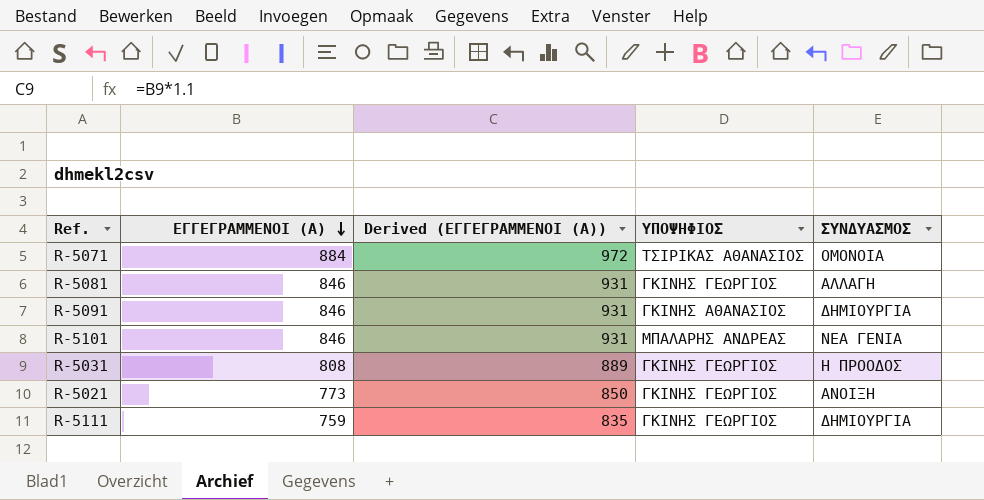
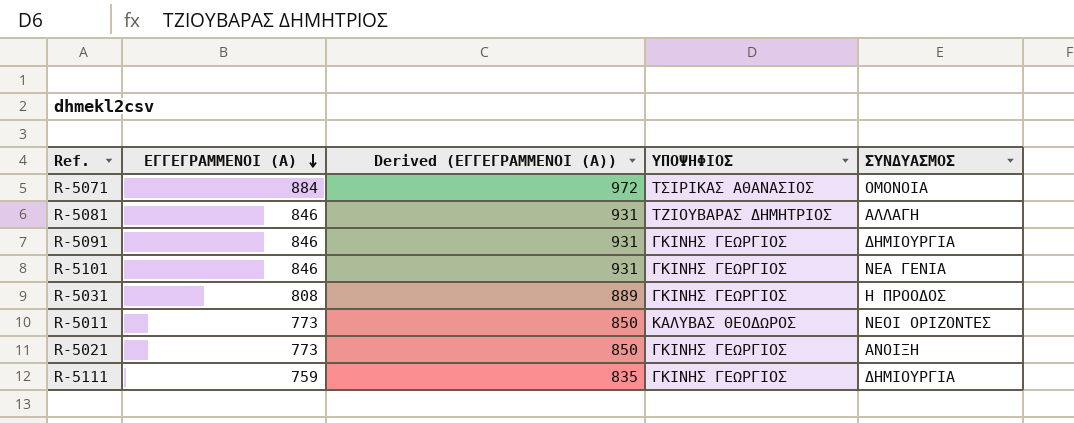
R-5081 | ΥΠΟΨΗΦΙΟΣ: ΓΚΙΝΗΣ ΓΕΩΡΓΙΟΣ -> ΤΖΙΟΥΒΑΡΑΣ ΔΗΜΗΤΡΙΟΣ
R-5091 | ΥΠΟΨΗΦΙΟΣ: ΓΚΙΝΗΣ ΑΘΑΝΑΣΙΟΣ -> ΓΚΙΝΗΣ ΓΕΩΡΓΙΟΣ
R-5101 | ΥΠΟΨΗΦΙΟΣ: ΜΠΑΛΑΡΗΣ ΑΝΔΡΕΑΣ -> ΓΚΙΝΗΣ ΓΕΩΡΓΙΟΣ
row R-5011: none -> 773 | 850 | ΚΑΛΥΒΑΣ ΘΕΟΔΩΡΟΣ | ΝΕΟΙ ΟΡΙΖΟΝΤΕΣ

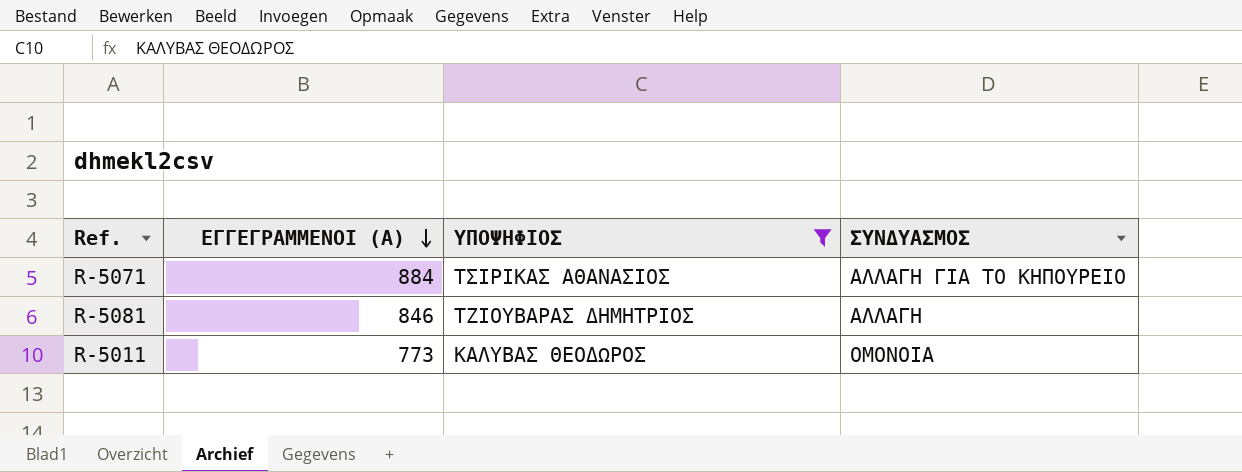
filter: none -> ΥΠΟΨΗΦΙΟΣ != ΓΚΙΝΗΣ ΓΕΩΡΓΙΟΣ
column Derived (ΕΓΓΕΓΡΑΜΜΕΝΟΙ (Α)) | formula: [ΕΓΓΕΓΡΑΜΜΕΝΟΙ (Α)] * 1.1 -> none
R-5071 | ΣΥΝΔΥΑΣΜΟΣ: ΟΜΟΝΟΙΑ -> ΑΛΛΑΓΗ ΓΙΑ ΤΟ ΚΗΠΟΥΡΕΙΟ
R-5011 | ΣΥΝΔΥΑΣΜΟΣ: ΝΕΟΙ ΟΡΙΖΟΝΤΕΣ -> ΟΜΟΝΟΙΑ

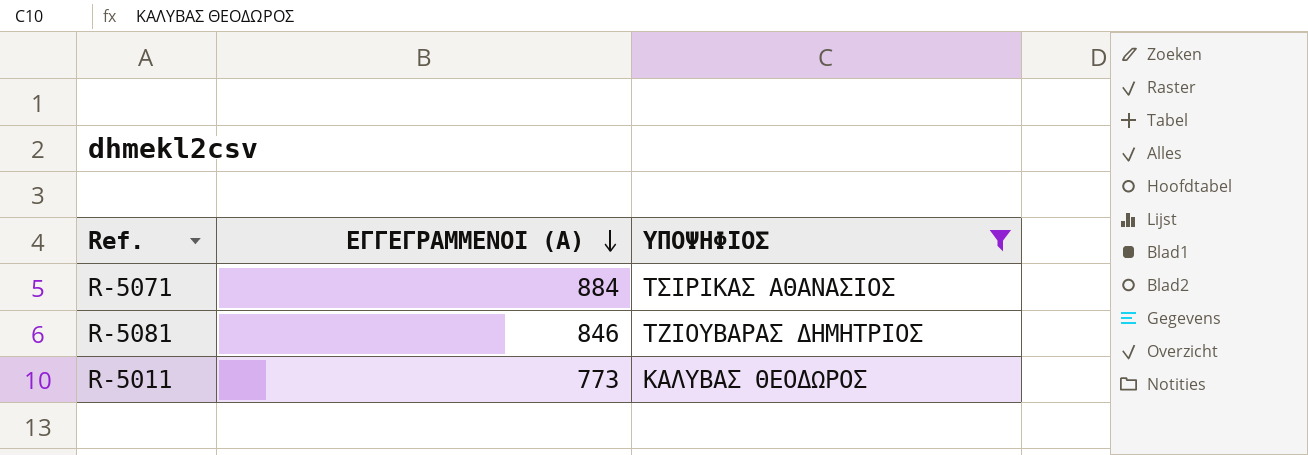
column ΣΥΝΔΥΑΣΜΟΣ | position: 4 -> none

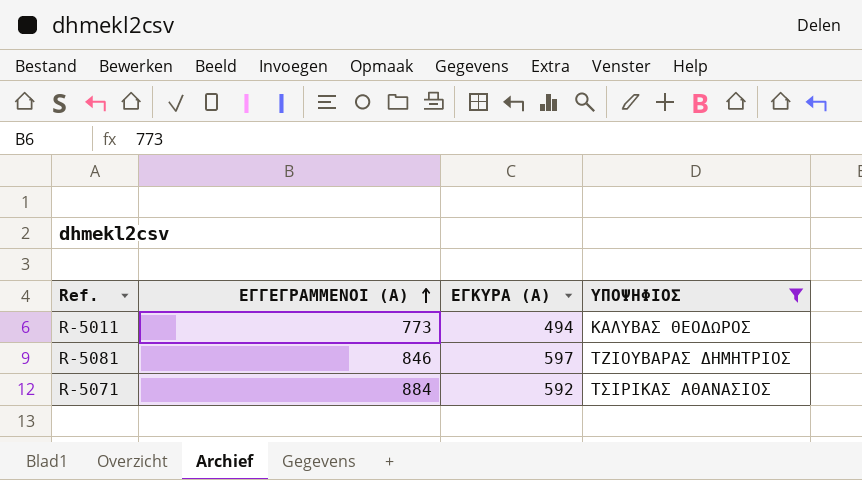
row order: ΕΓΓΕΓΡΑΜΜΕΝΟΙ (Α) descending -> ΕΓΓΕΓΡΑΜΜΕΝΟΙ (Α) ascending
column ΕΓΚΥΡΑ (Α) | position: none -> 3

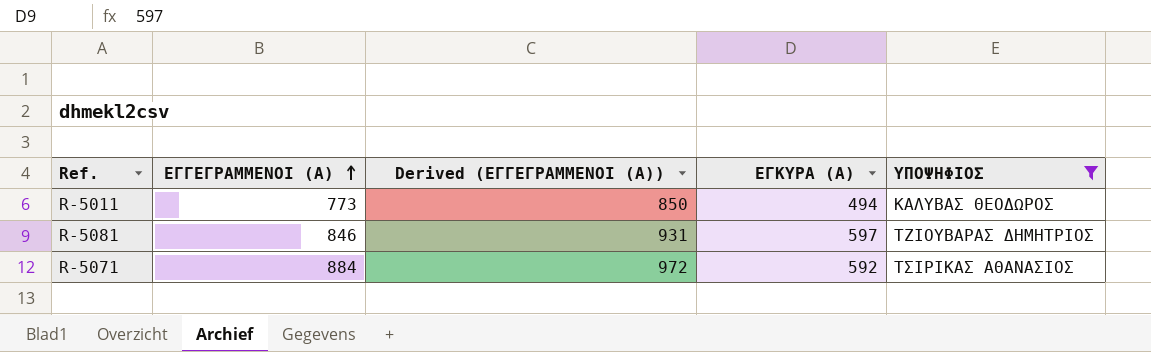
column Derived (ΕΓΓΕΓΡΑΜΜΕΝΟΙ (Α)) | formula: none -> [ΕΓΓΕΓΡΑΜΜΕΝΟΙ (Α)] * 1.1

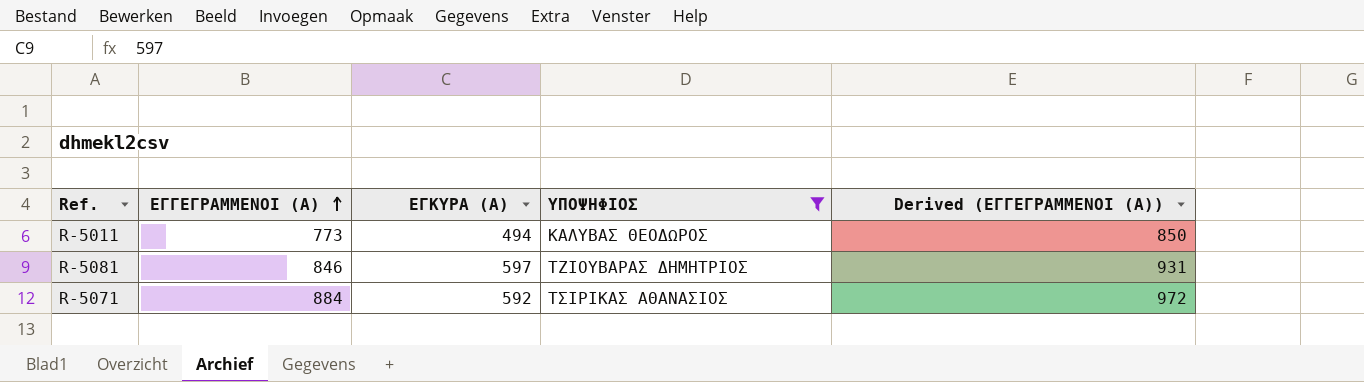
column Derived (ΕΓΓΕΓΡΑΜΜΕΝΟΙ (Α)) | position: 3 -> 5

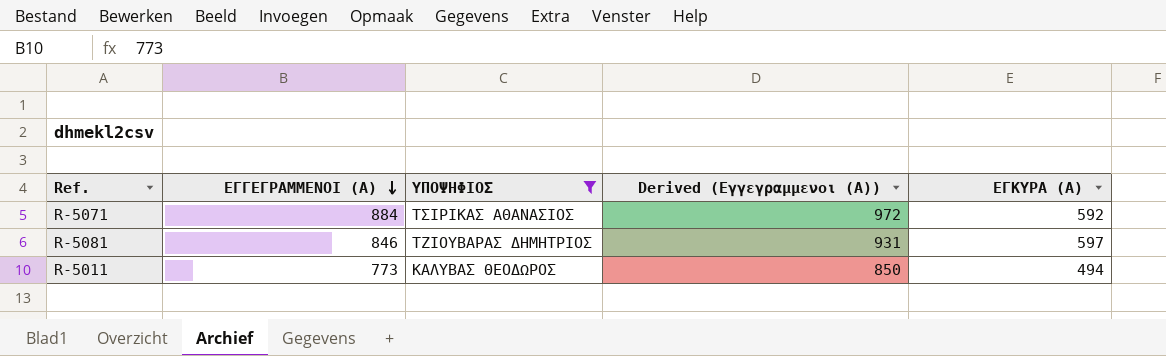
row order: ΕΓΓΕΓΡΑΜΜΕΝΟΙ (Α) ascending -> ΕΓΓΕΓΡΑΜΜΕΝΟΙ (Α) descending
column name: Derived (ΕΓΓΕΓΡΑΜΜΕΝΟΙ (Α)) -> Derived (Εγγεγραμμενοι (Α))
column ΕΓΚΥΡΑ (Α) | position: 3 -> 5

